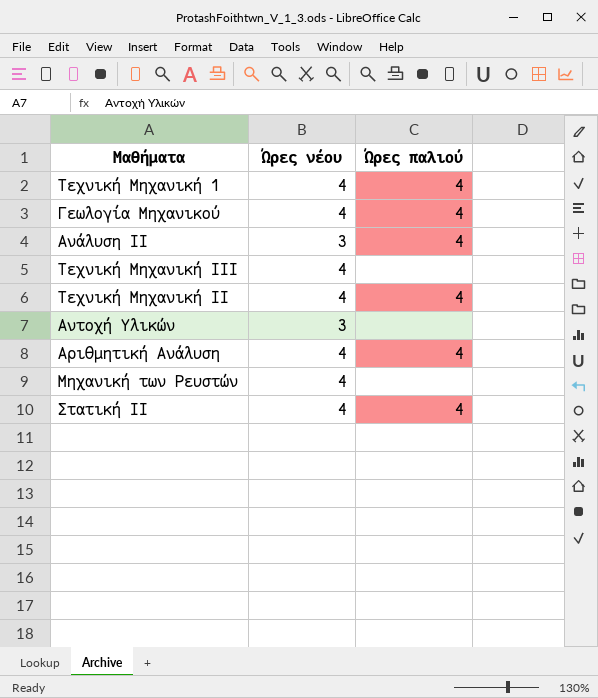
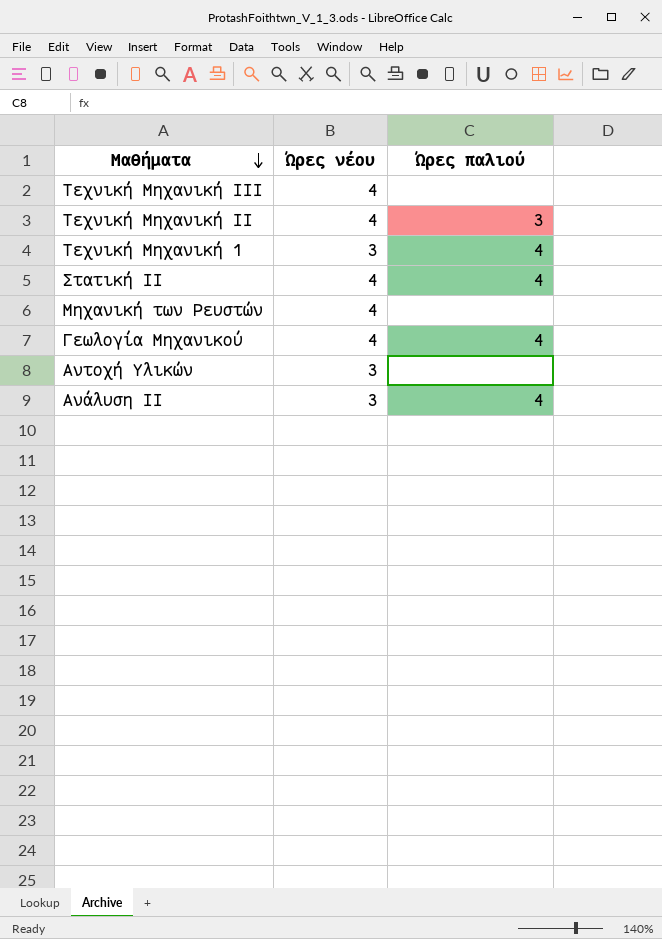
row order: none -> Μαθήματα descending
row Αριθμητική Ανάλυση: 4 | 4 -> none
Τεχνική Μηχανική ΙΙ | Ώρες παλιού: 4 -> 3
Τεχνική Μηχανική 1 | Ώρες νέου: 4 -> 3

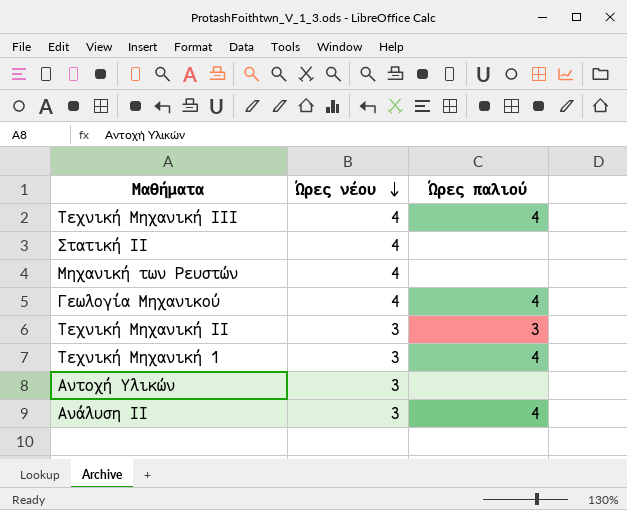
row order: Μαθήματα descending -> Ώρες νέου descending
Τεχνική Μηχανική ΙΙΙ | Ώρες παλιού: none -> 4
Στατική ΙΙ | Ώρες παλιού: 4 -> none
Τεχνική Μηχανική ΙΙ | Ώρες νέου: 4 -> 3

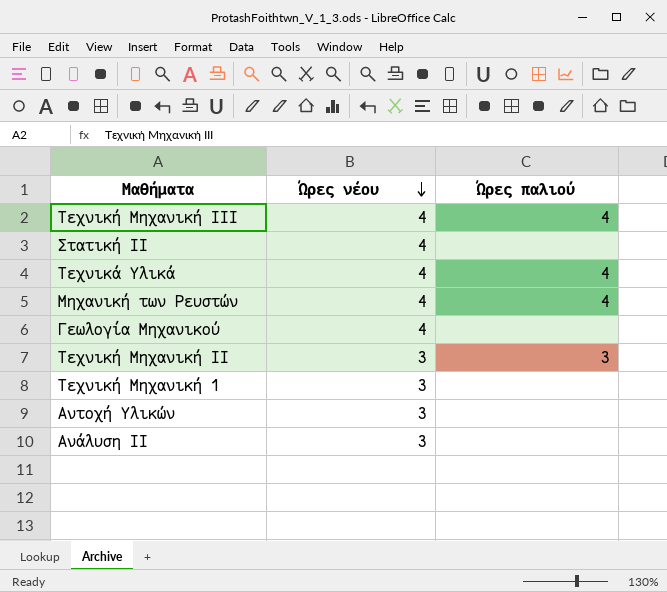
row Τεχνικά Υλικά: none -> 4 | 4
Μηχανική των Ρευστών | Ώρες παλιού: none -> 4
Γεωλογία Μηχανικού | Ώρες παλιού: 4 -> none
Τεχνική Μηχανική 1 | Ώρες παλιού: 4 -> none
Ανάλυση ΙΙ | Ώρες παλιού: 4 -> none

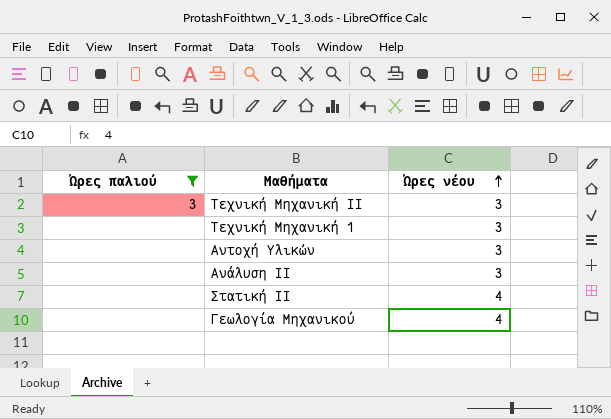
filter: none -> Ώρες παλιού != 4
row order: Ώρες νέου descending -> Ώρες νέου ascending
column Ώρες παλιού | position: 3 -> 1

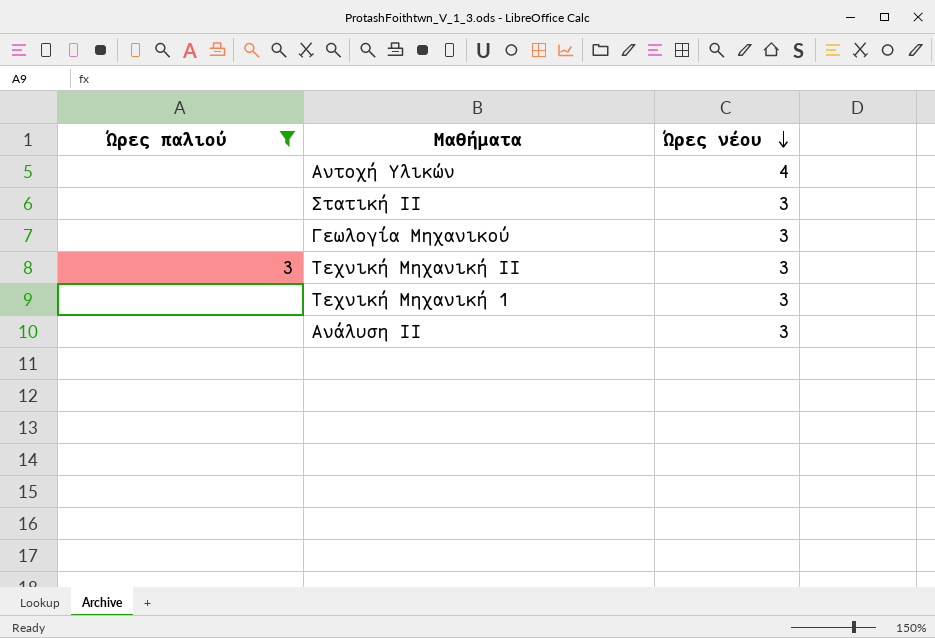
row order: Ώρες νέου ascending -> Ώρες νέου descending
Αντοχή Υλικών | Ώρες νέου: 3 -> 4
Στατική ΙΙ | Ώρες νέου: 4 -> 3
Γεωλογία Μηχανικού | Ώρες νέου: 4 -> 3

